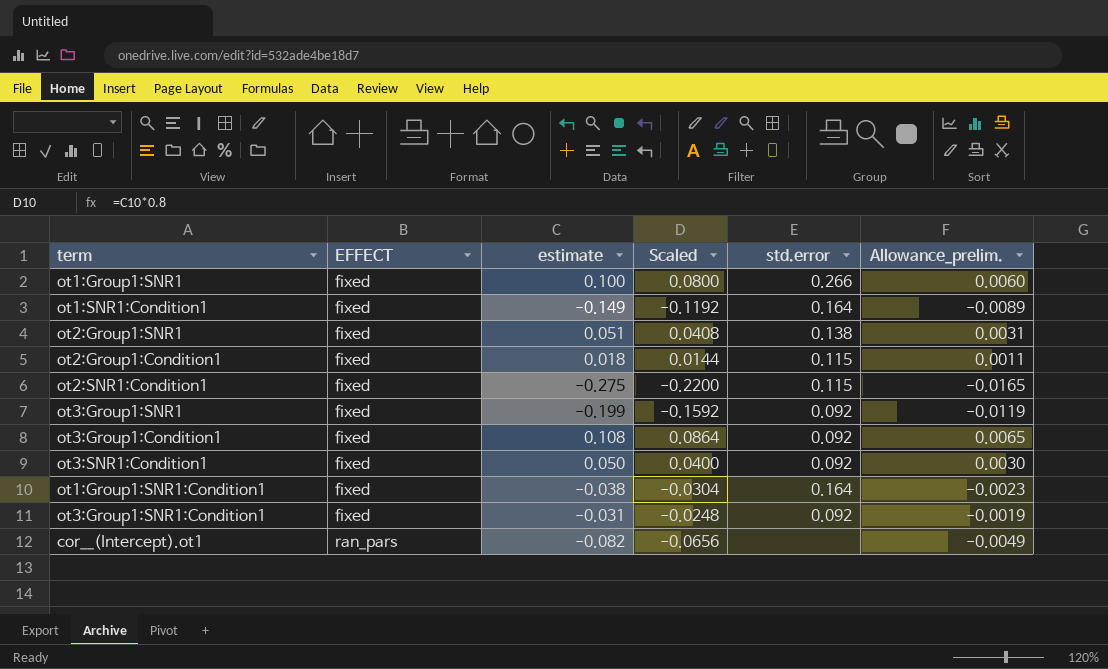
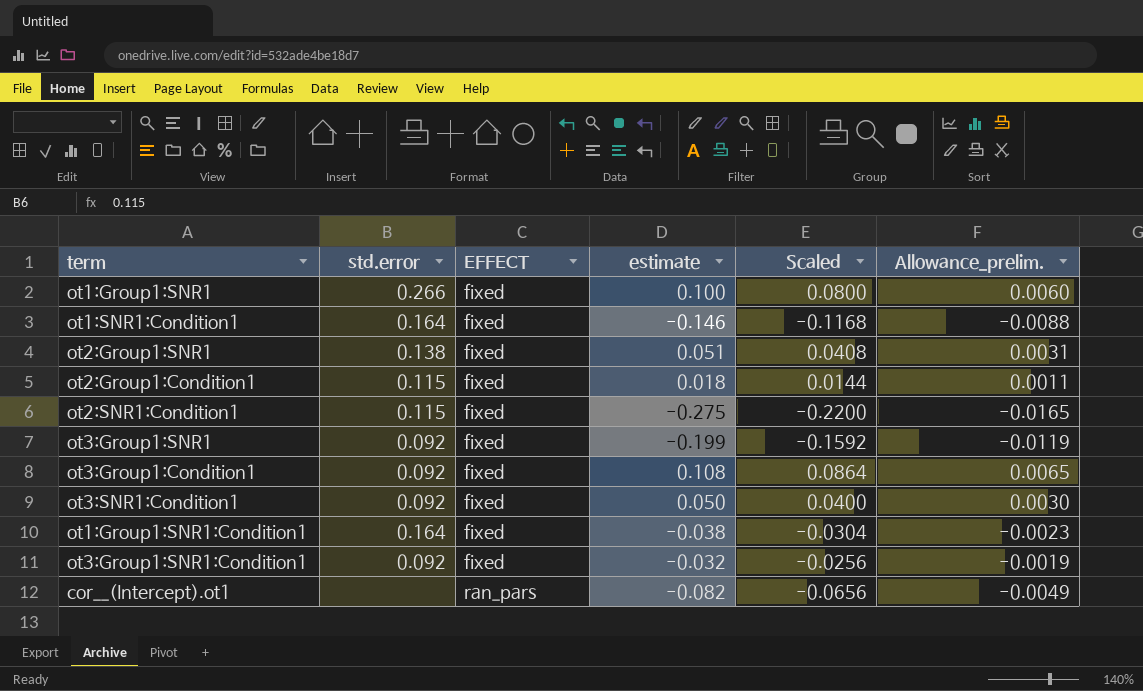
column std.error | position: 5 -> 2
ot1:SNR1:Condition1 | estimate: -0.149 -> -0.146
ot1:SNR1:Condition1 | Scaled: -0.1192 -> -0.1168
ot1:SNR1:Condition1 | Allowance_prelim.: -0.0089 -> -0.0088
ot3:Group1:SNR1:Condition1 | estimate: -0.031 -> -0.032
ot3:Group1:SNR1:Condition1 | Scaled: -0.0248 -> -0.0256

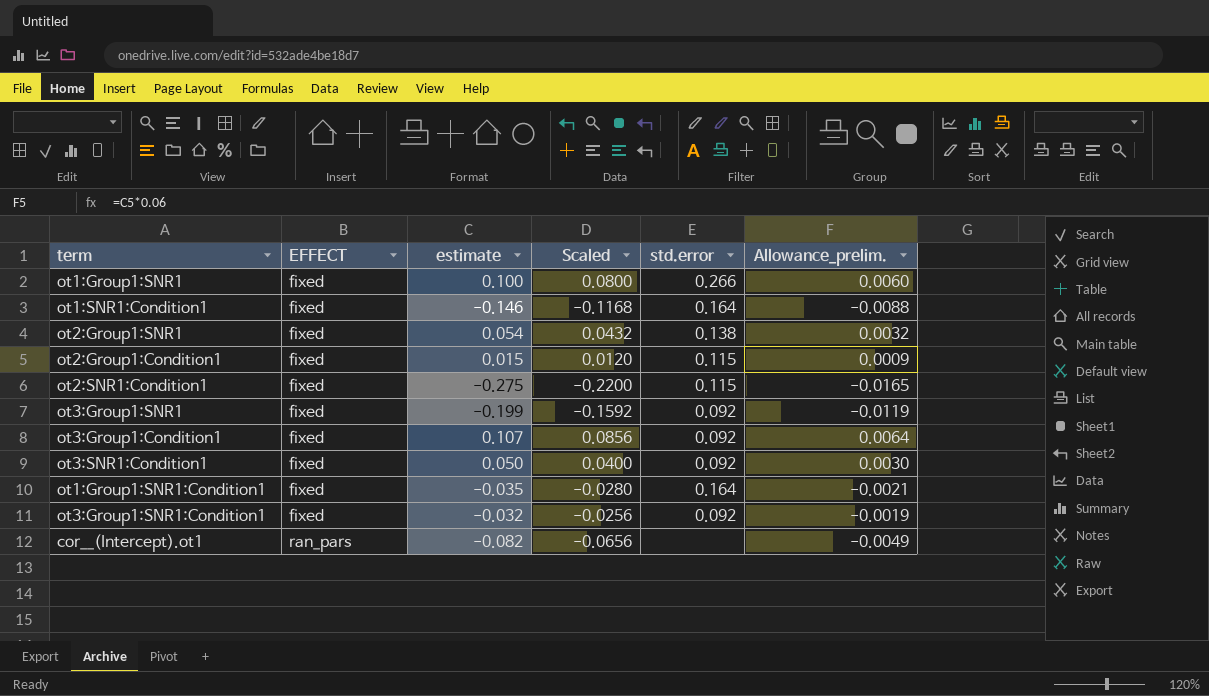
column std.error | position: 2 -> 5
ot2:Group1:SNR1 | estimate: 0.051 -> 0.054
ot2:Group1:SNR1 | Scaled: 0.0408 -> 0.0432
ot2:Group1:SNR1 | Allowance_prelim.: 0.0031 -> 0.0032
ot2:Group1:Condition1 | estimate: 0.018 -> 0.015
ot2:Group1:Condition1 | Scaled: 0.0144 -> 0.0120
ot2:Group1:Condition1 | Allowance_prelim.: 0.0011 -> 0.0009
ot3:Group1:Condition1 | estimate: 0.108 -> 0.107
ot3:Group1:Condition1 | Scaled: 0.0864 -> 0.0856
ot3:Group1:Condition1 | Allowance_prelim.: 0.0065 -> 0.0064
ot1:Group1:SNR1:Condition1 | estimate: -0.038 -> -0.035
ot1:Group1:SNR1:Condition1 | Scaled: -0.0304 -> -0.0280
ot1:Group1:SNR1:Condition1 | Allowance_prelim.: -0.0023 -> -0.0021

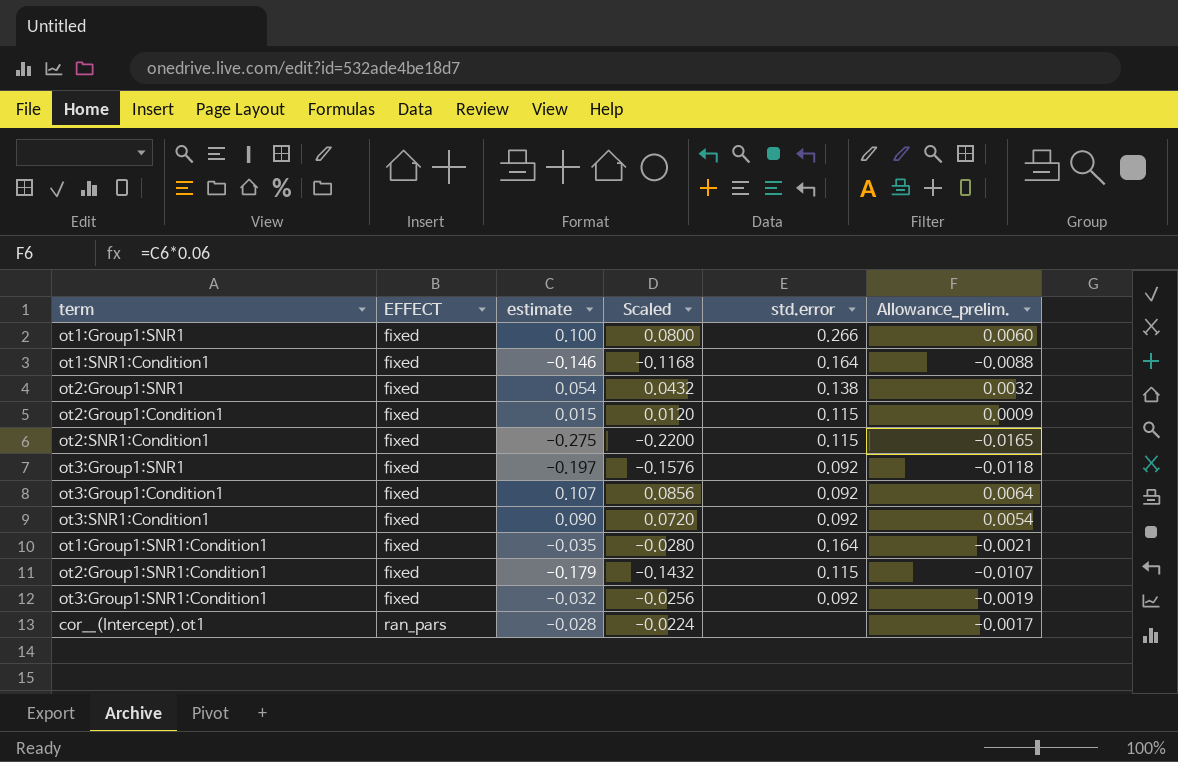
ot3:Group1:SNR1 | estimate: -0.199 -> -0.197
ot3:Group1:SNR1 | Scaled: -0.1592 -> -0.1576
ot3:Group1:SNR1 | Allowance_prelim.: -0.0119 -> -0.0118
ot3:SNR1:Condition1 | estimate: 0.050 -> 0.090
ot3:SNR1:Condition1 | Scaled: 0.0400 -> 0.0720
ot3:SNR1:Condition1 | Allowance_prelim.: 0.0030 -> 0.0054
row ot2:Group1:SNR1:Condition1: none -> fixed | -0.179 | -0.1432 | 0.115 | -0.0107
cor__(Intercept).ot1 | estimate: -0.082 -> -0.028
cor__(Intercept).ot1 | Scaled: -0.0656 -> -0.0224
cor__(Intercept).ot1 | Allowance_prelim.: -0.0049 -> -0.0017

